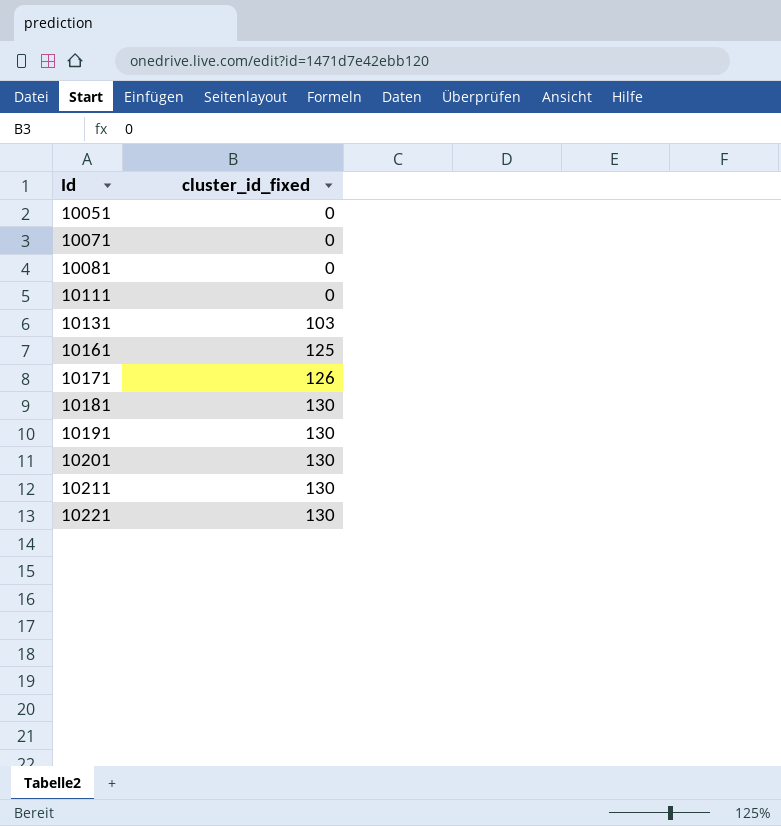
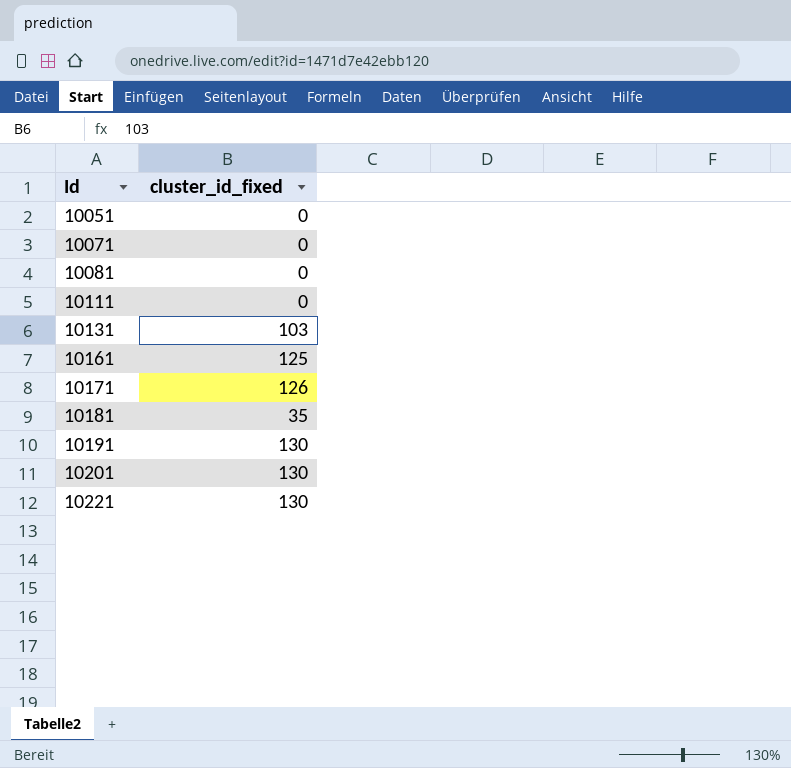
row 10211: 130 -> none
10181 | cluster_id_fixed: 130 -> 35

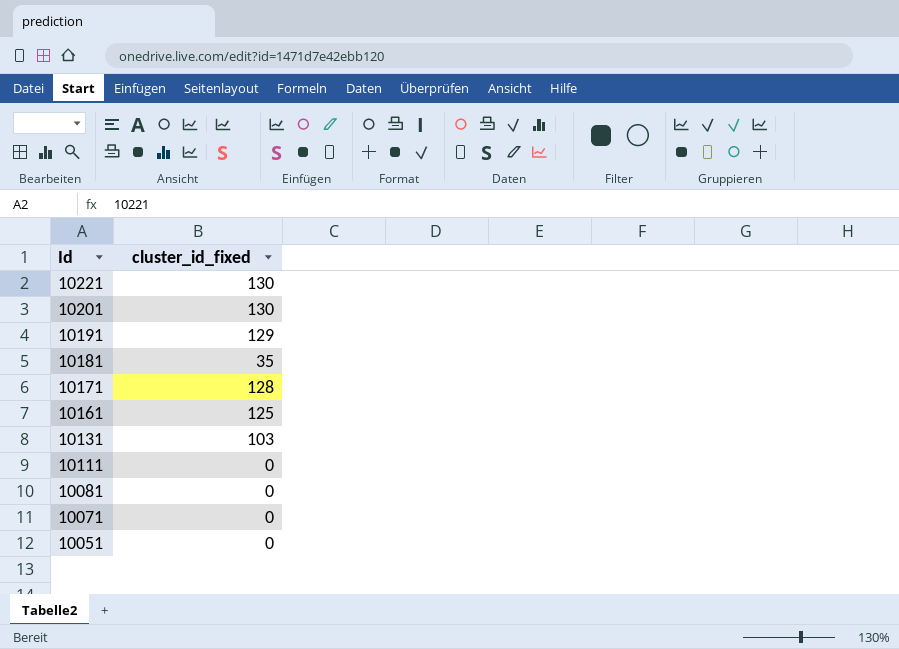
row order: Id ascending -> Id descending
10191 | cluster_id_fixed: 130 -> 129
10171 | cluster_id_fixed: 126 -> 128

